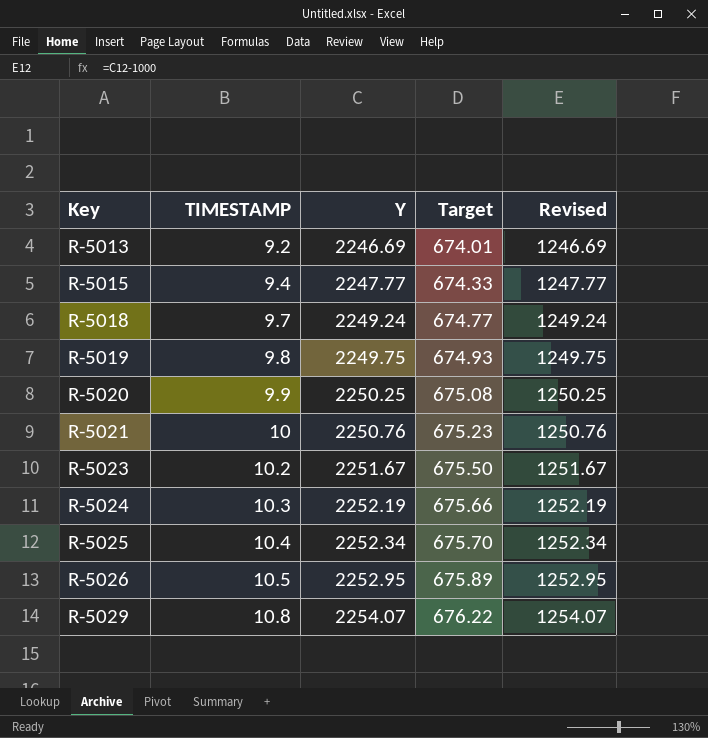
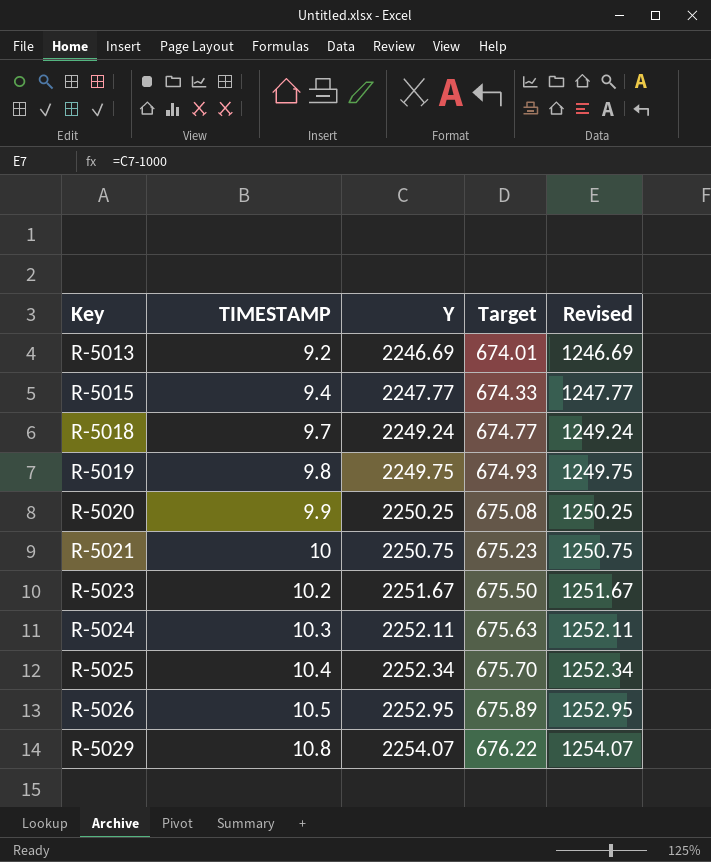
R-5021 | Y: 2250.76 -> 2250.75
R-5021 | Revised: 1250.76 -> 1250.75
R-5024 | Y: 2252.19 -> 2252.11
R-5024 | Target: 675.66 -> 675.63
R-5024 | Revised: 1252.19 -> 1252.11

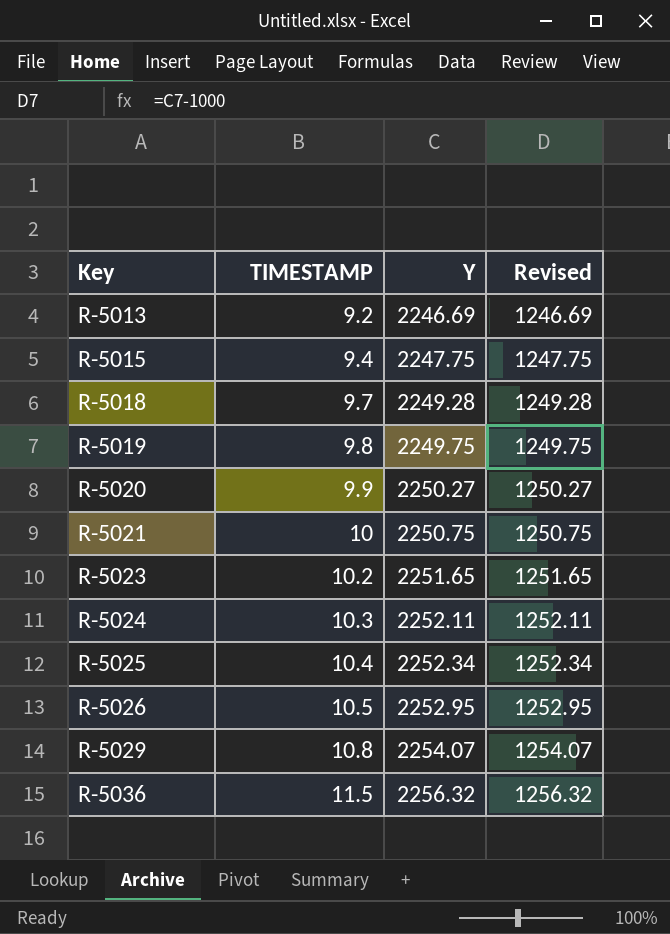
column Target | formula: [Y] * 0.3 -> none
R-5015 | Y: 2247.77 -> 2247.75
R-5015 | Revised: 1247.77 -> 1247.75
R-5018 | Y: 2249.24 -> 2249.28
R-5018 | Revised: 1249.24 -> 1249.28
R-5020 | Y: 2250.25 -> 2250.27
R-5020 | Revised: 1250.25 -> 1250.27
R-5023 | Y: 2251.67 -> 2251.65
R-5023 | Revised: 1251.67 -> 1251.65
row R-5036: none -> 11.5 | 2256.32 | 1256.32

